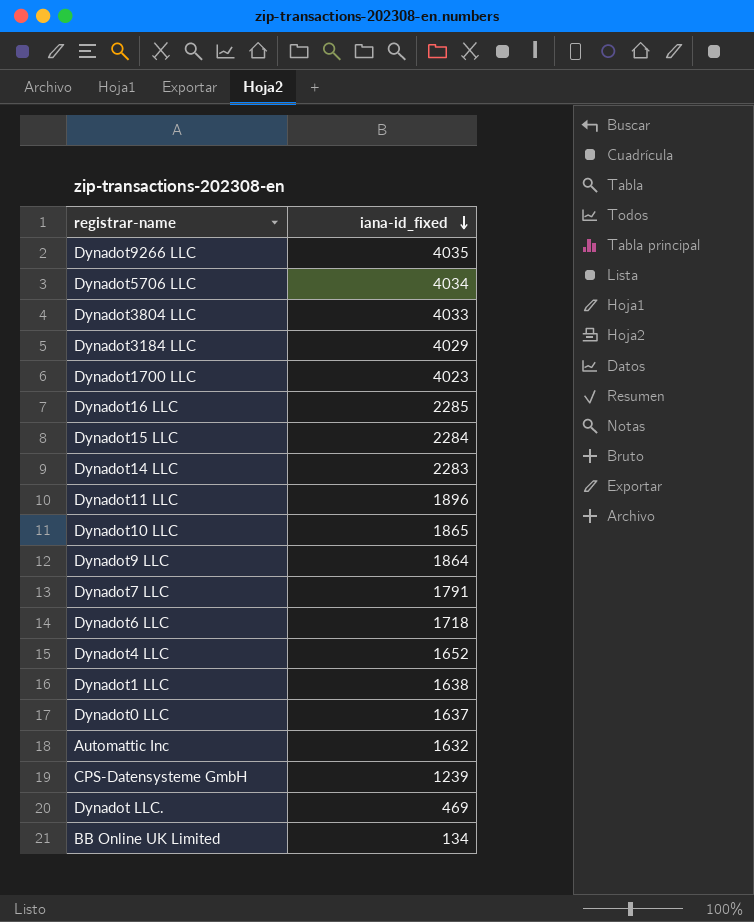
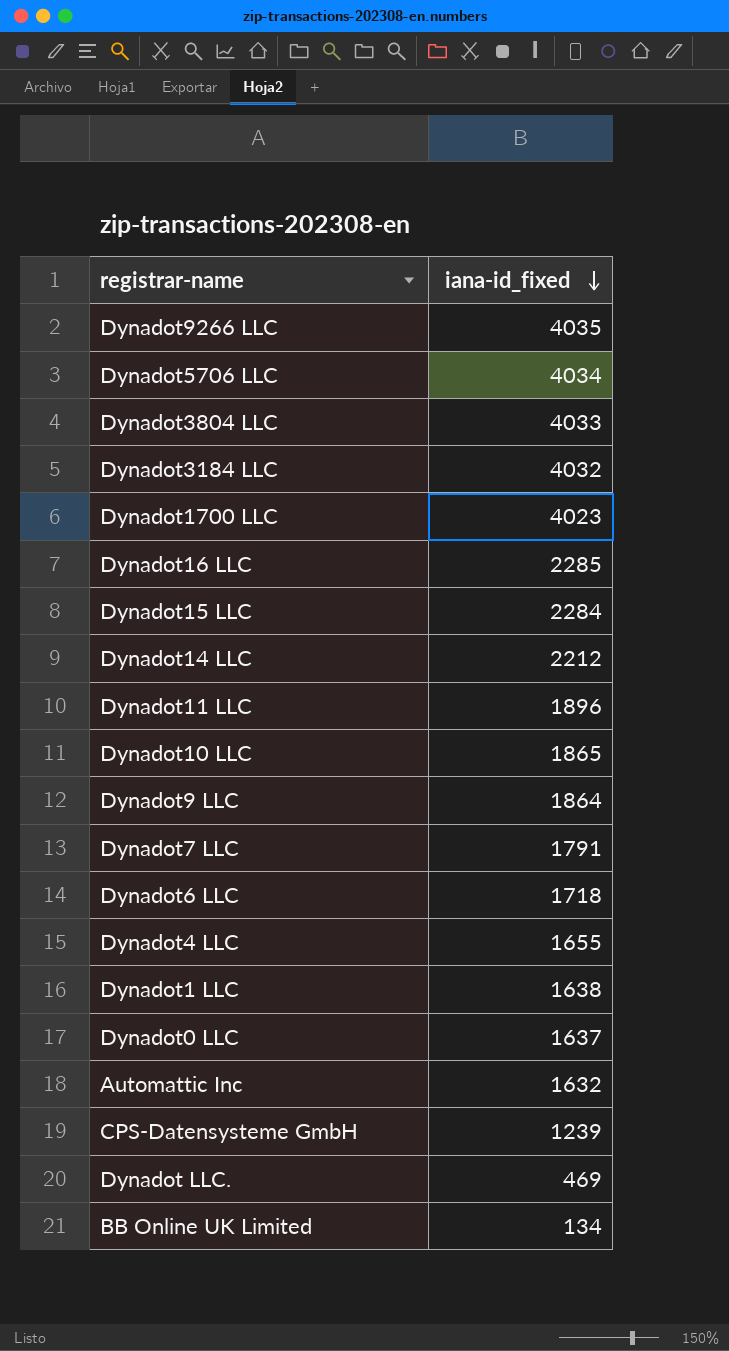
Dynadot3184 LLC | iana-id_fixed: 4029 -> 4032
Dynadot14 LLC | iana-id_fixed: 2283 -> 2212
Dynadot4 LLC | iana-id_fixed: 1652 -> 1655

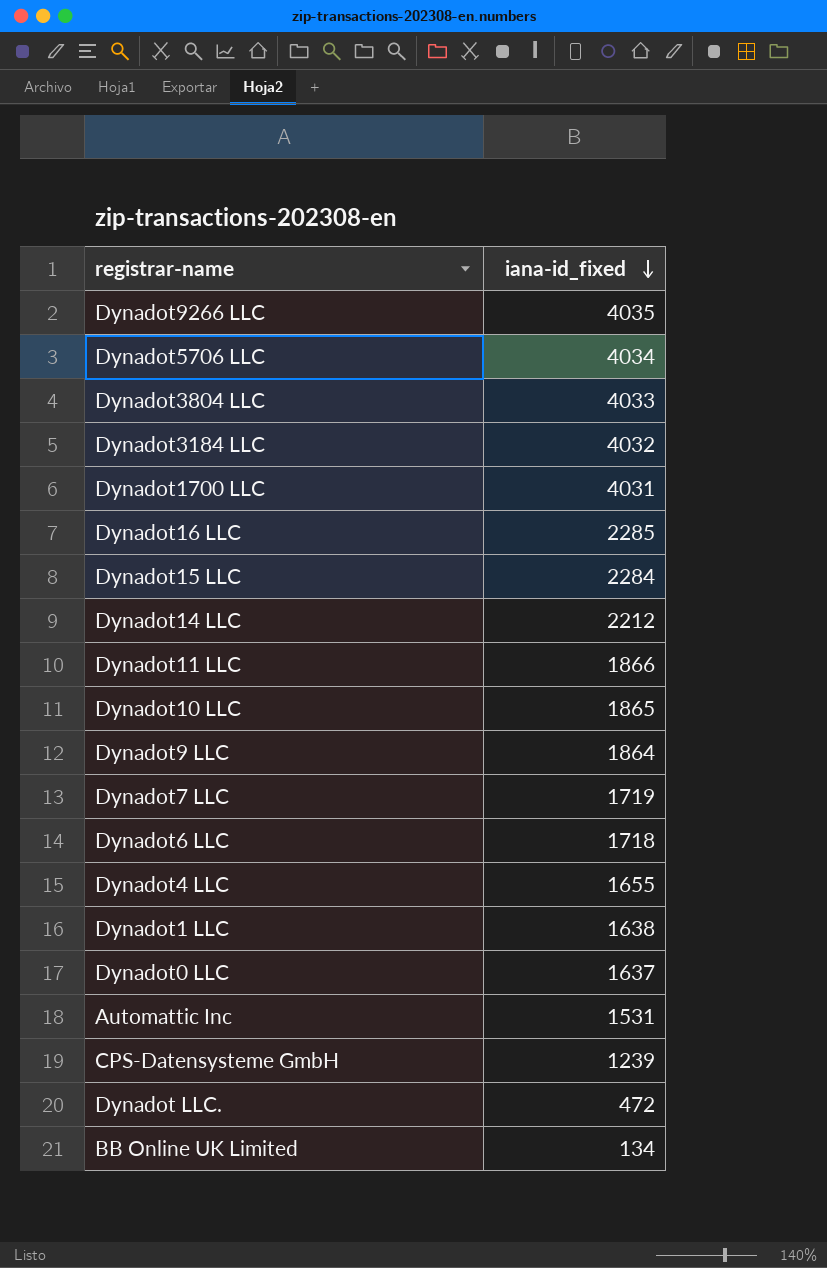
Dynadot1700 LLC | iana-id_fixed: 4023 -> 4031
Dynadot11 LLC | iana-id_fixed: 1896 -> 1866
Dynadot7 LLC | iana-id_fixed: 1791 -> 1719
Automattic Inc | iana-id_fixed: 1632 -> 1531
Dynadot LLC. | iana-id_fixed: 469 -> 472

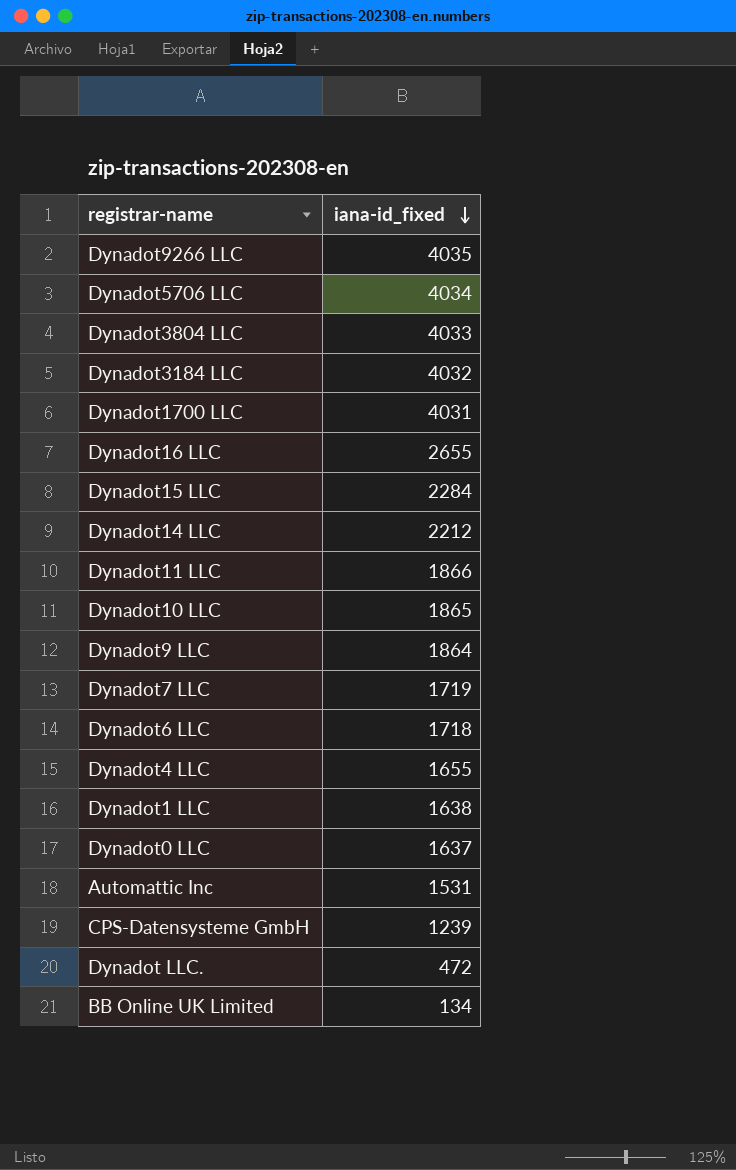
Dynadot16 LLC | iana-id_fixed: 2285 -> 2655

